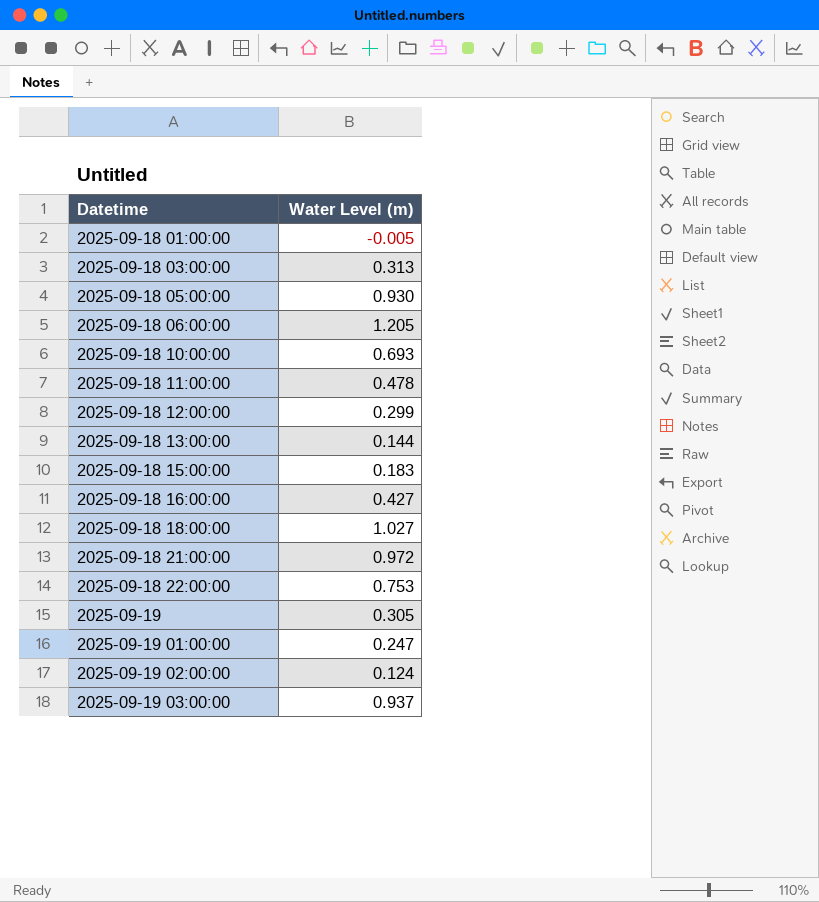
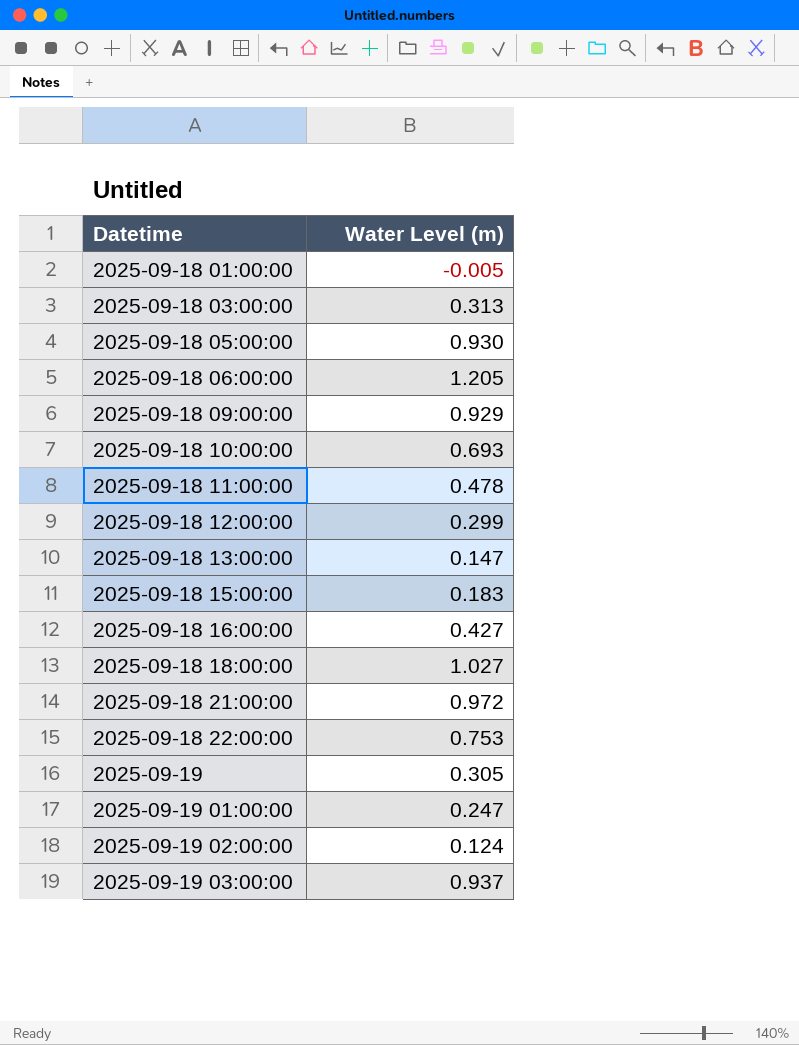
row 2025-09-18 09:00:00: none -> 0.929
2025-09-18 13:00:00 | Water Level (m): 0.144 -> 0.147

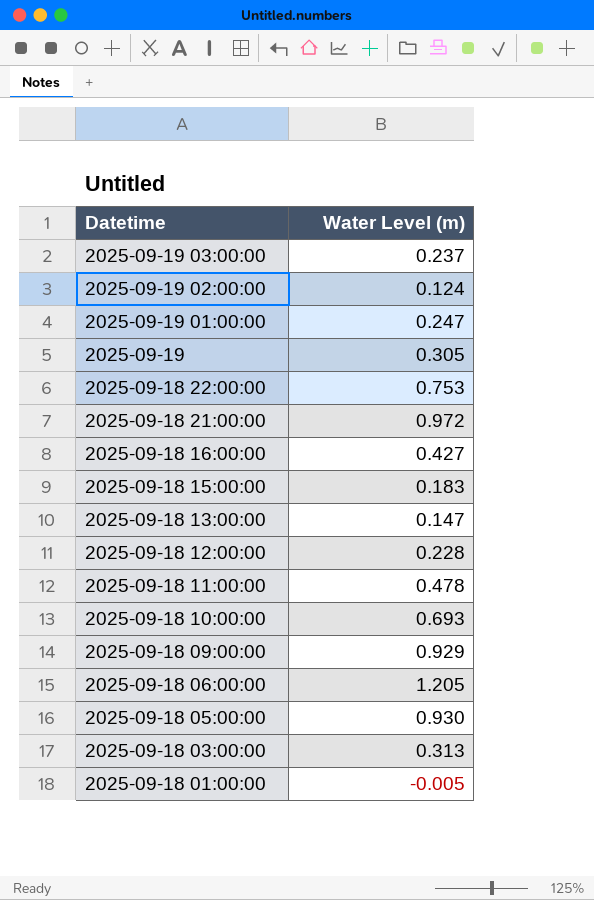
row order: Datetime ascending -> Datetime descending
row 2025-09-18 18:00:00: 1.027 -> none
2025-09-19 03:00:00 | Water Level (m): 0.937 -> 0.237
2025-09-18 12:00:00 | Water Level (m): 0.299 -> 0.228

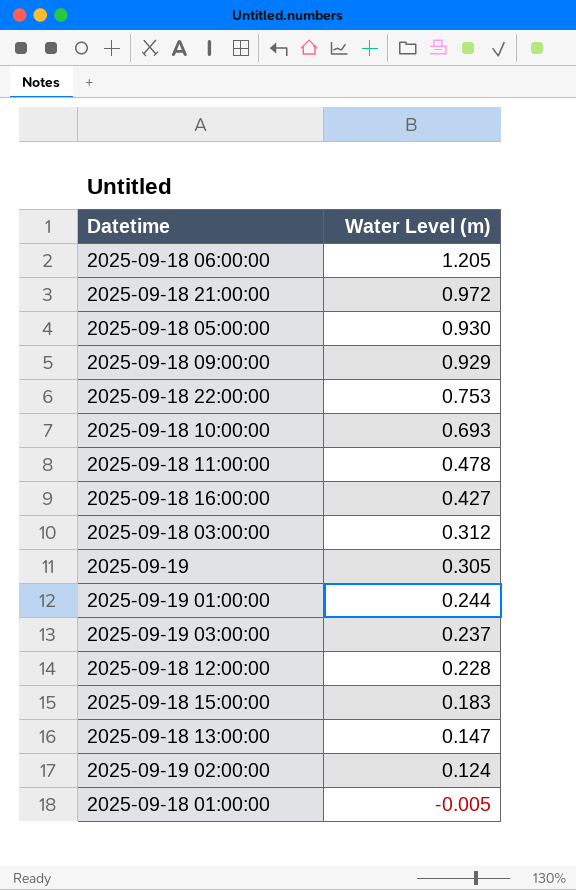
row order: Datetime descending -> Water Level (m) descending
2025-09-18 03:00:00 | Water Level (m): 0.313 -> 0.312
2025-09-19 01:00:00 | Water Level (m): 0.247 -> 0.244

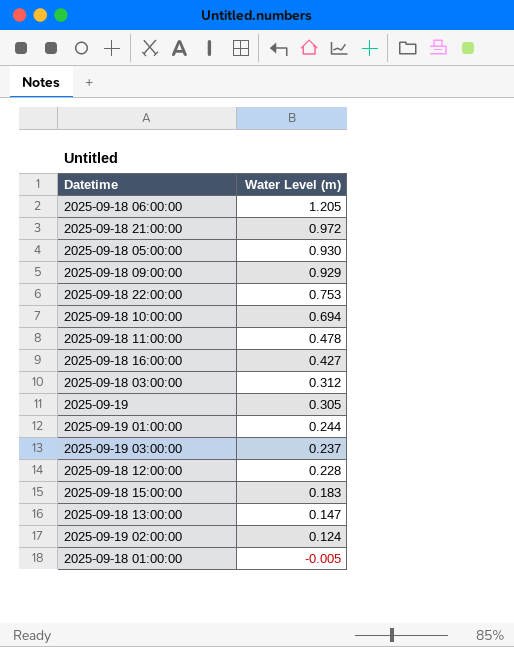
2025-09-18 10:00:00 | Water Level (m): 0.693 -> 0.694

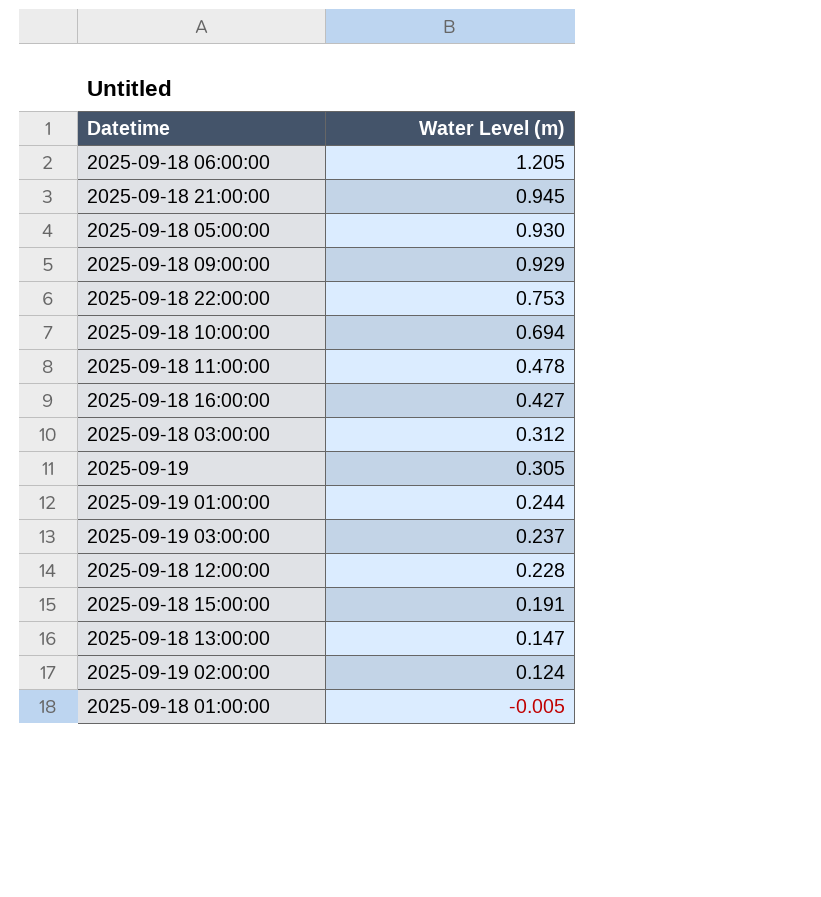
2025-09-18 21:00:00 | Water Level (m): 0.972 -> 0.945
2025-09-18 15:00:00 | Water Level (m): 0.183 -> 0.191

